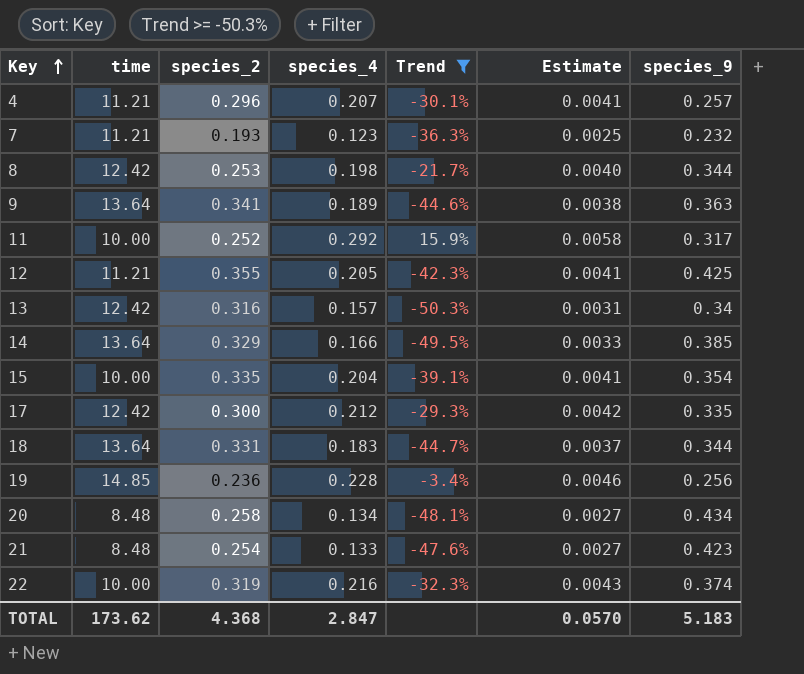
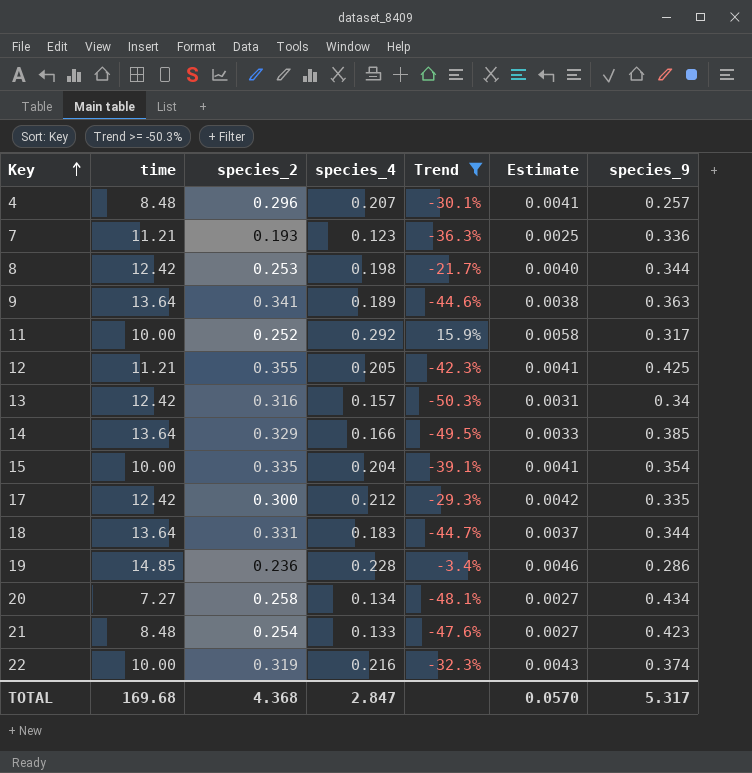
4 | time: 11.21 -> 8.48
7 | species_9: 0.232 -> 0.336
19 | species_9: 0.256 -> 0.286
20 | time: 8.48 -> 7.27
TOTAL | time: 173.62 -> 169.68
TOTAL | species_9: 5.183 -> 5.317

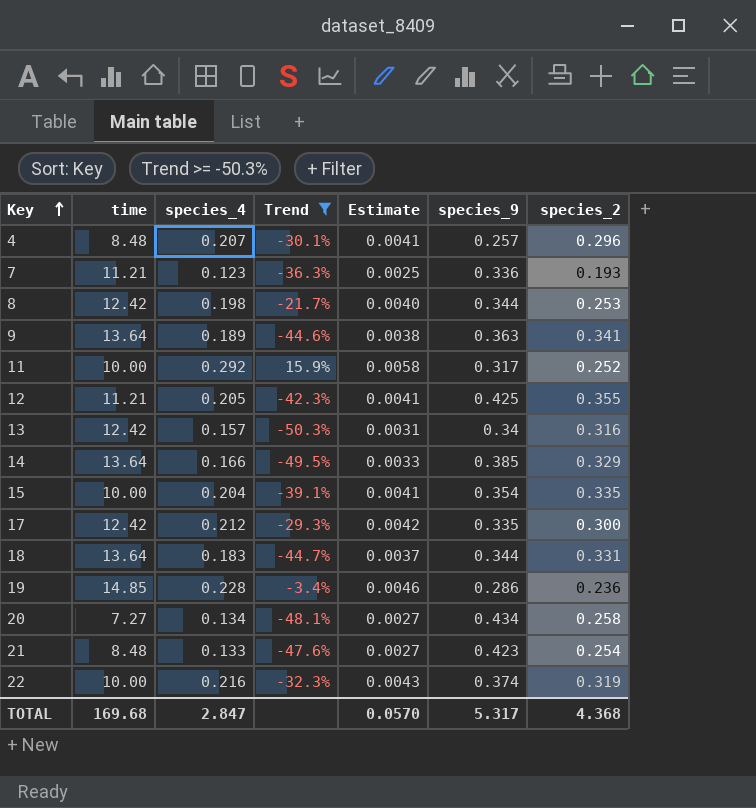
column species_2 | position: 3 -> 7

